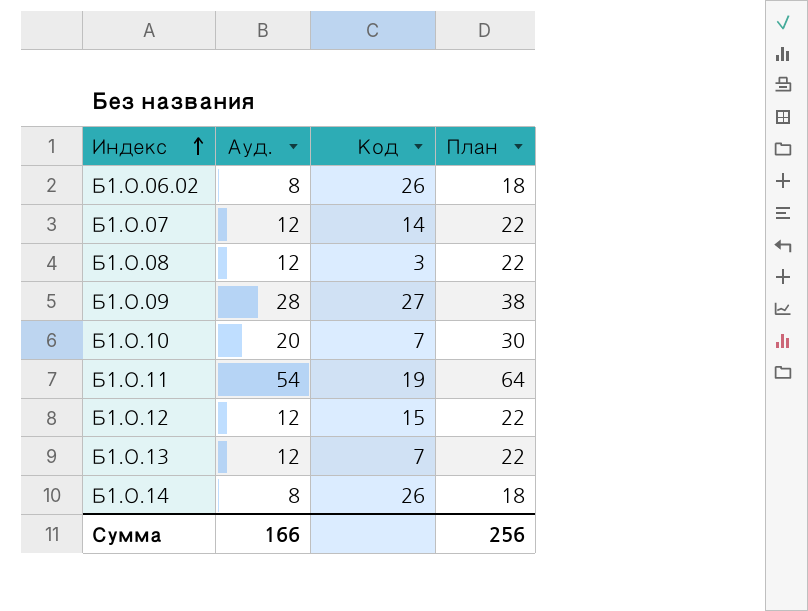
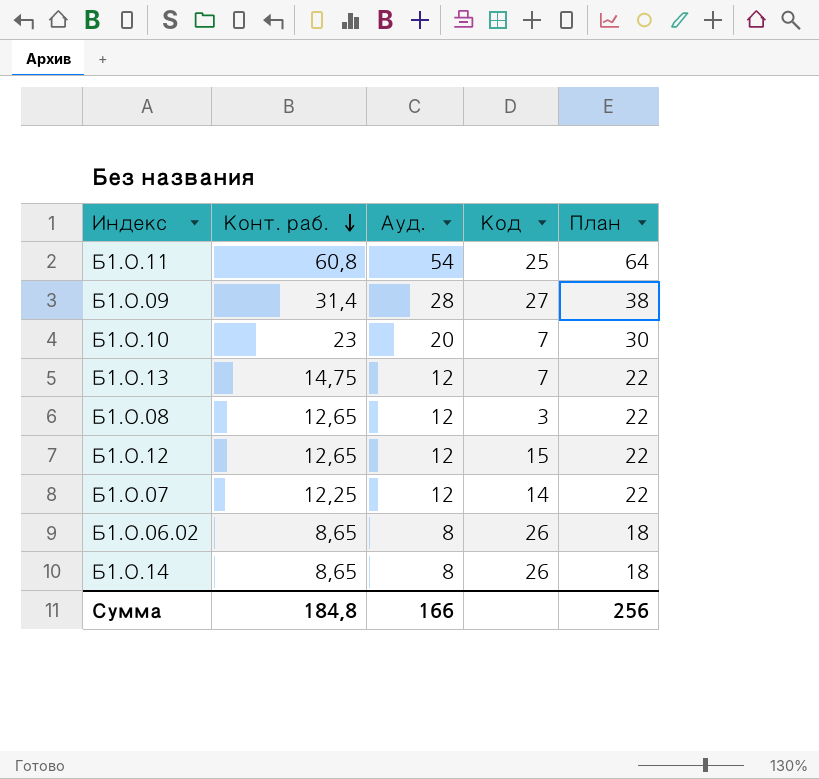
row order: Индекс ascending -> Конт. раб. descending
column Конт. раб. | position: none -> 2
Б1.О.11 | Код: 19 -> 25

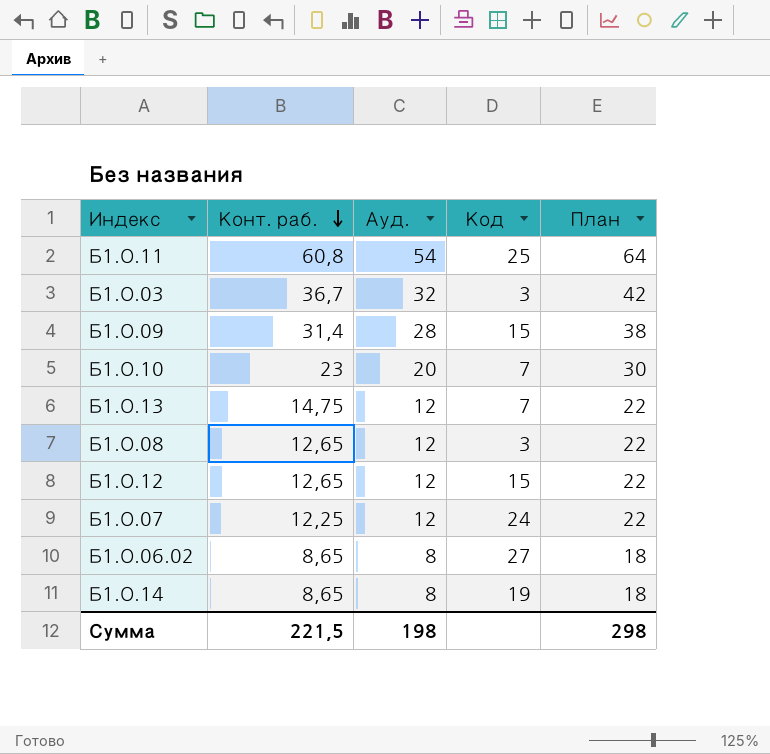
row Б1.О.03: none -> 36,7 | 32 | 3 | 42
Б1.О.09 | Код: 27 -> 15
Б1.О.07 | Код: 14 -> 24
Б1.О.06.02 | Код: 26 -> 27
Б1.О.14 | Код: 26 -> 19
Сумма | Конт. раб.: 184,8 -> 221,5
Сумма | Ауд.: 166 -> 198
Сумма | План: 256 -> 298

